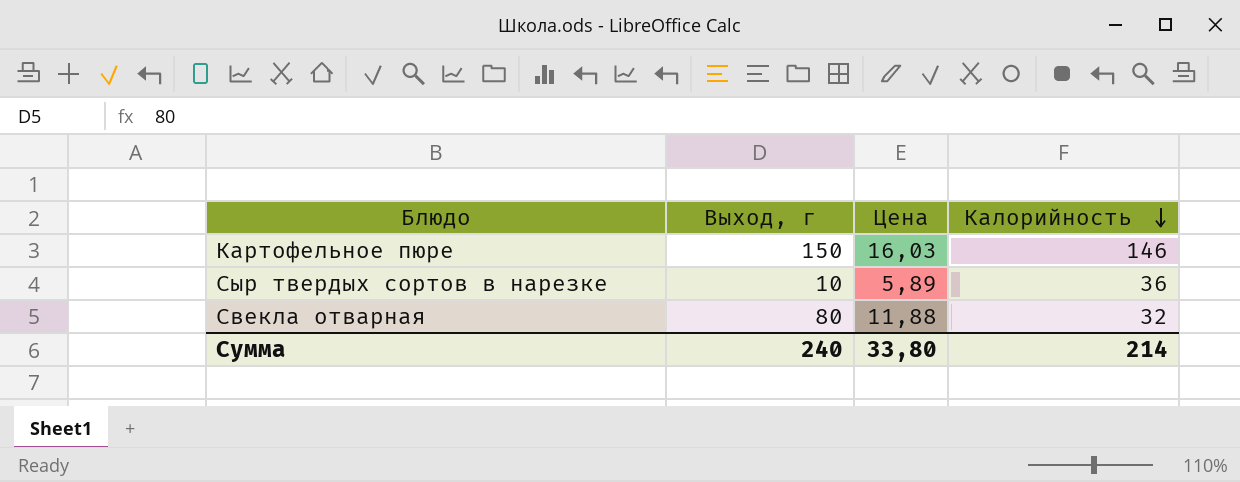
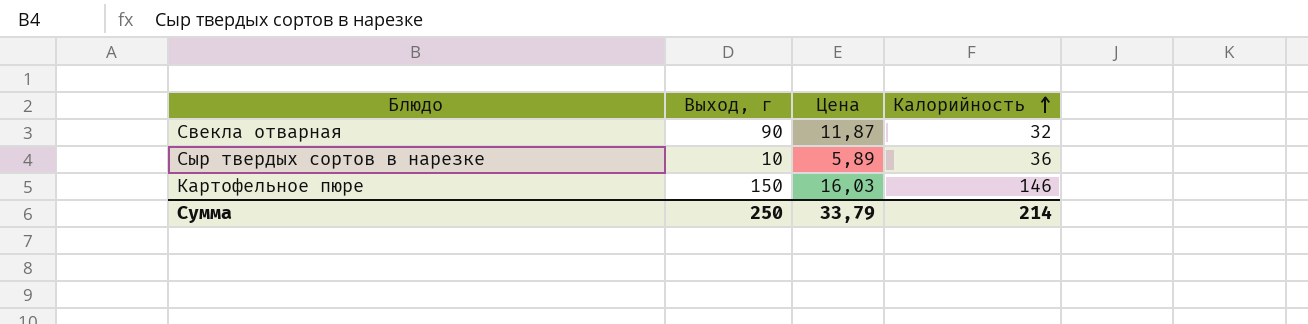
row order: Калорийность descending -> Калорийность ascending
Свекла отварная | Выход, г: 80 -> 90
Свекла отварная | Цена: 11,88 -> 11,87
Сумма | Выход, г: 240 -> 250
Сумма | Цена: 33,80 -> 33,79

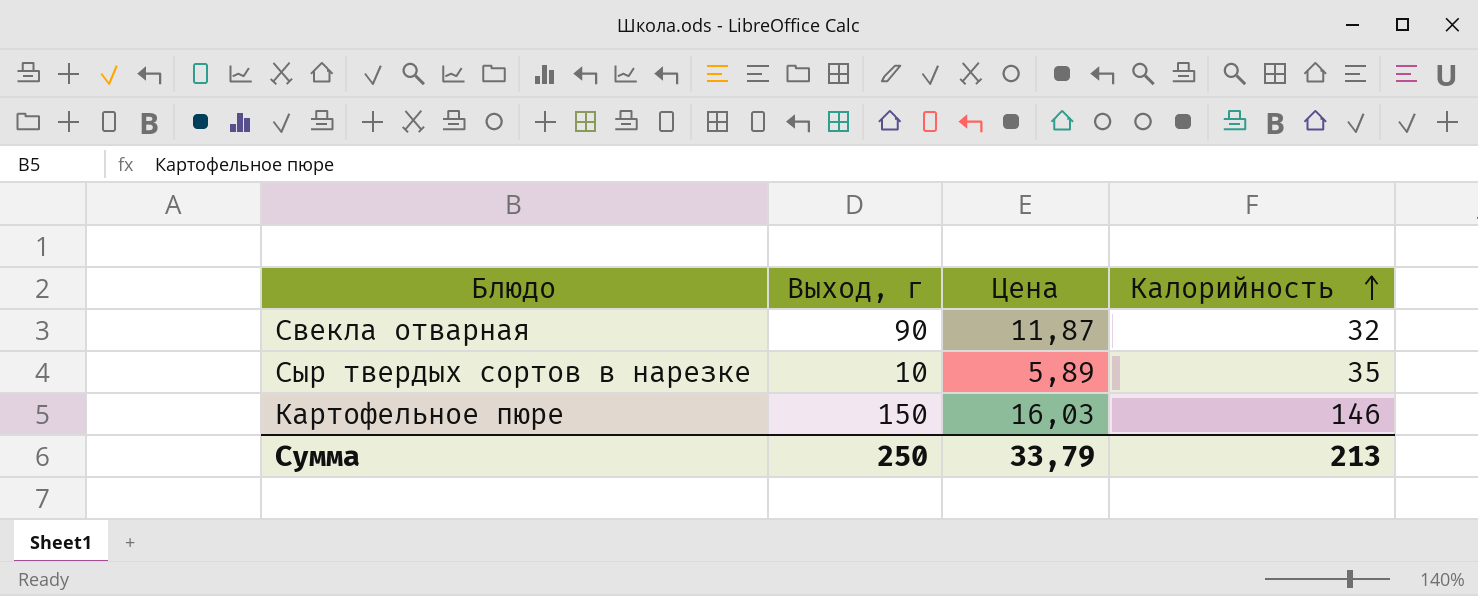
Сыр твердых сортов в нарезке | Калорийность: 36 -> 35
Сумма | Калорийность: 214 -> 213

